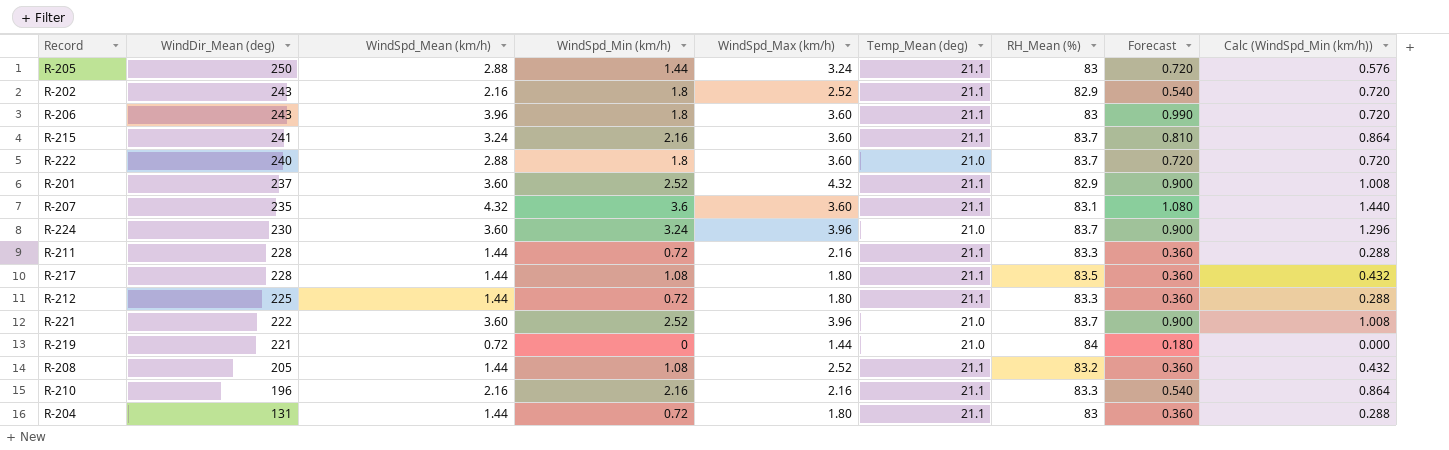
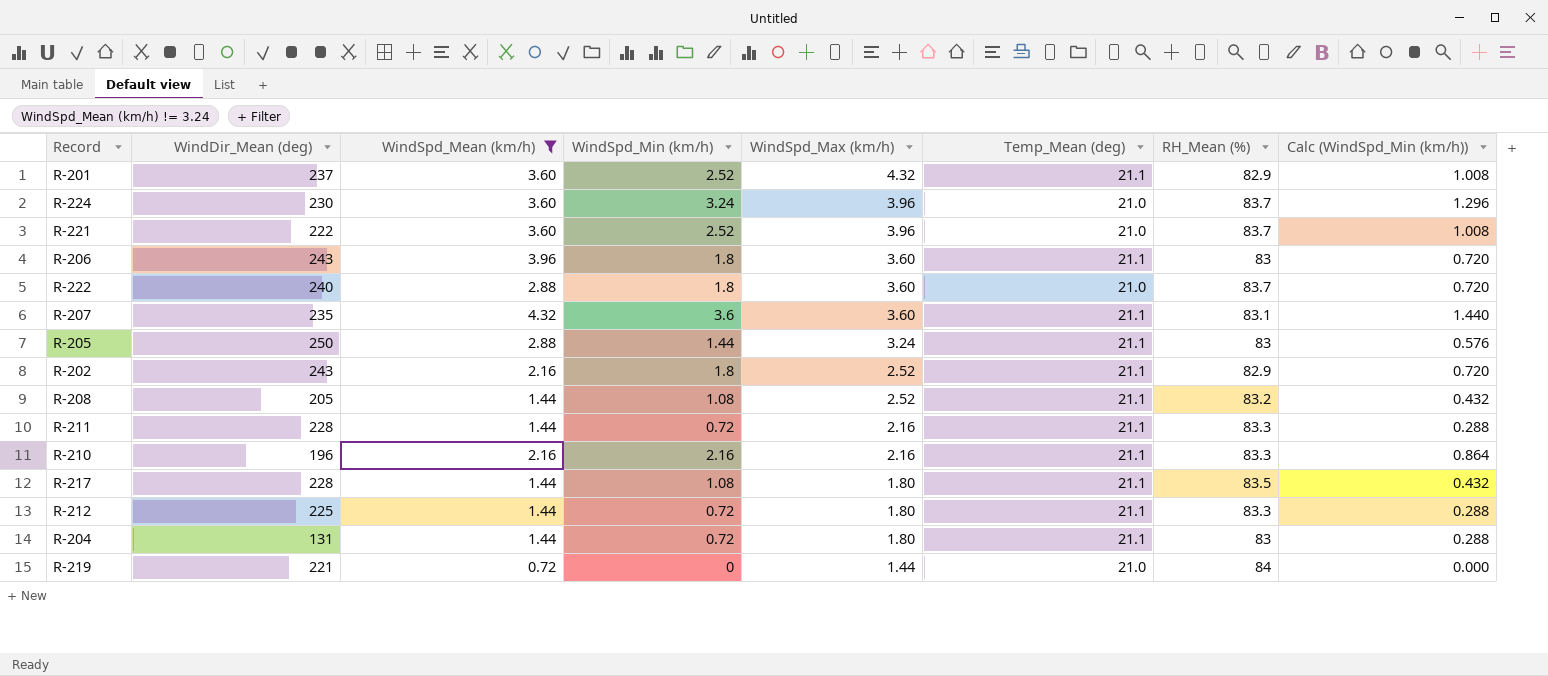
filter: none -> WindSpd_Mean (km/h) != 3.24
row order: WindDir_Mean (deg) descending -> WindSpd_Max (km/h) descending
column Forecast | formula: [WindSpd_Mean (km/h)] * 0.25 -> none

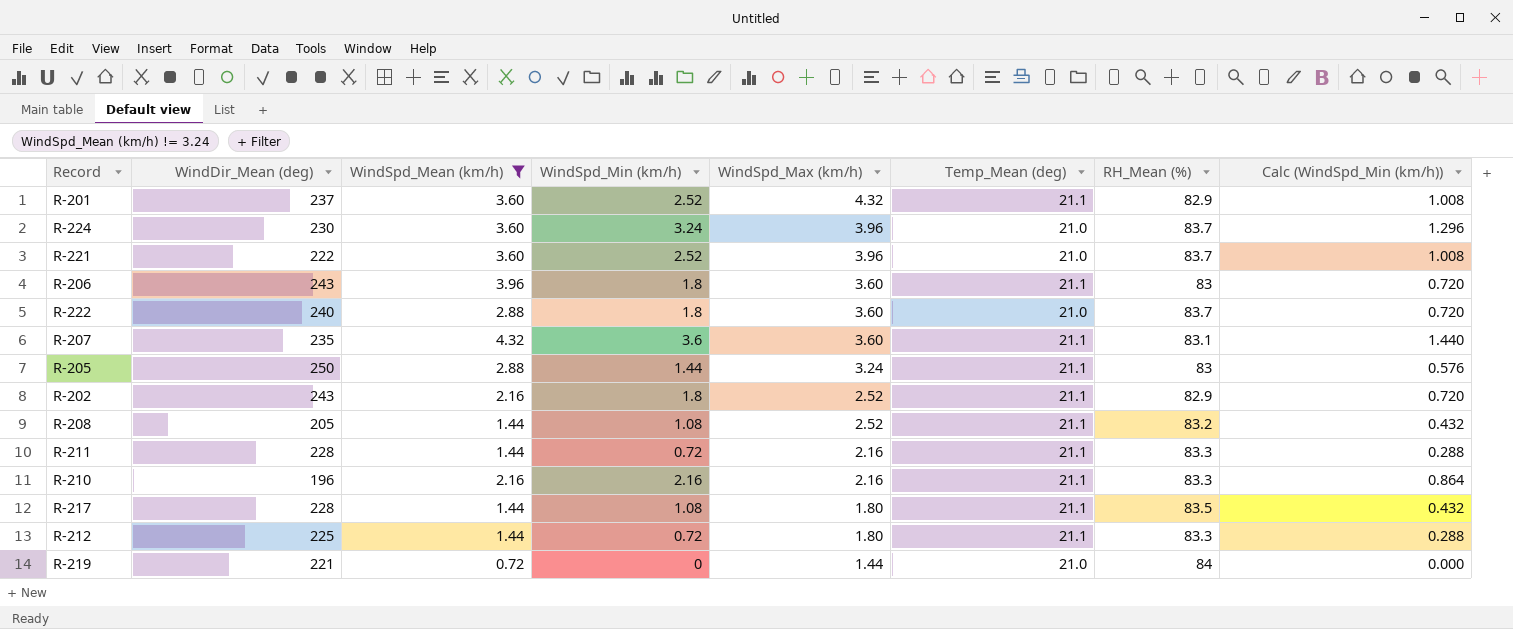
row R-204: 131 | 1.44 | 0.72 | 1.80 | 21.1 | 83 | 0.288 -> none

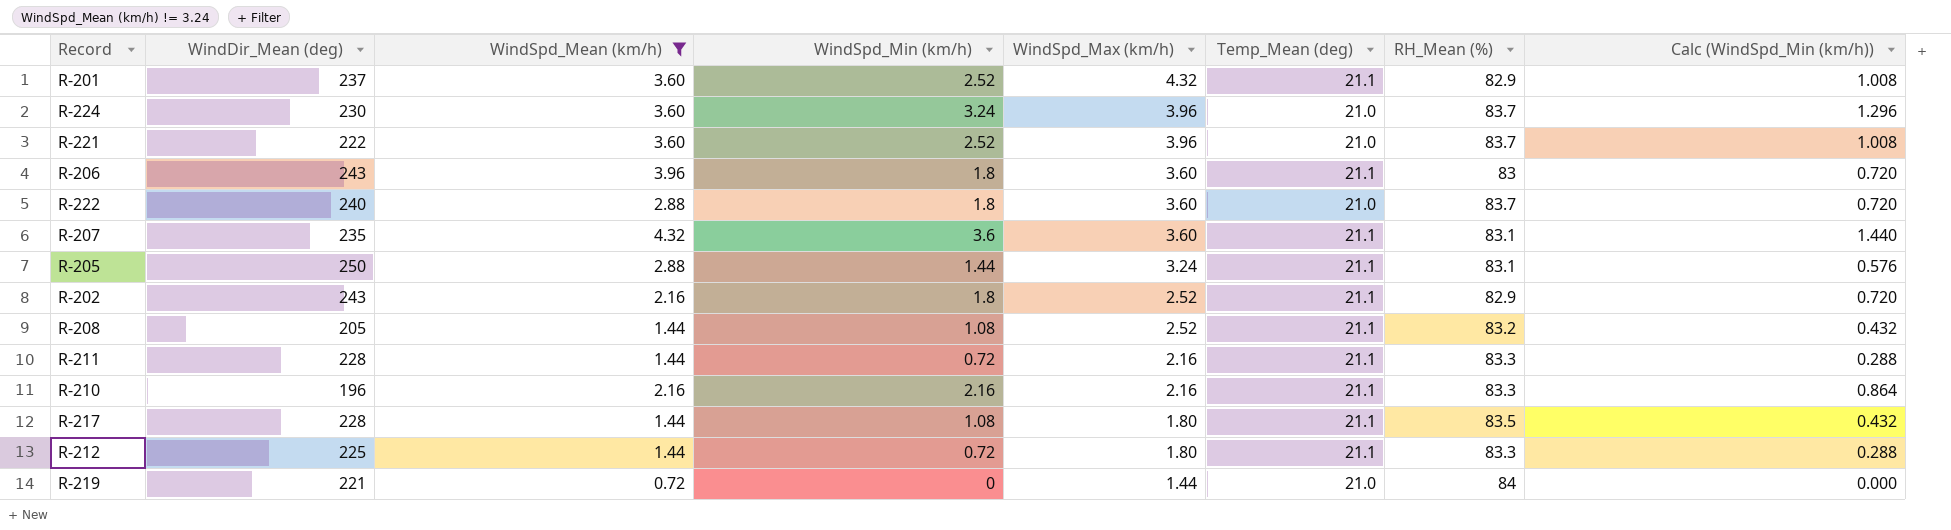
R-205 | RH_Mean (%): 83 -> 83.1

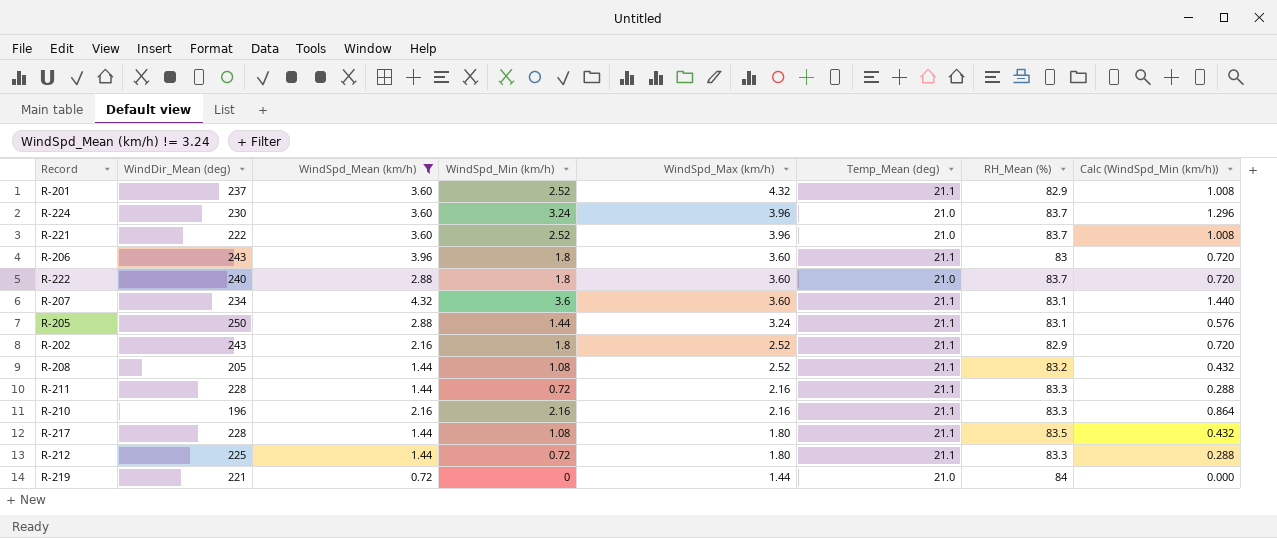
R-207 | WindDir_Mean (deg): 235 -> 234

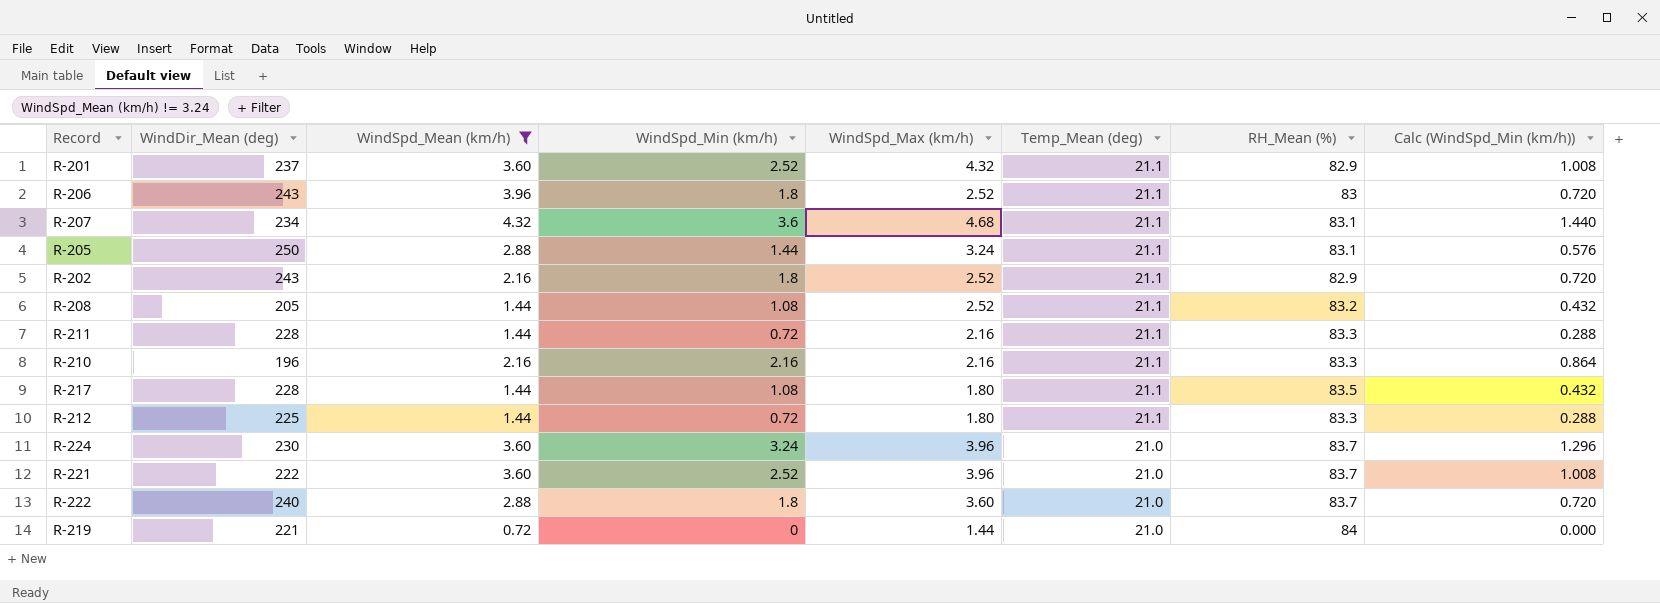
row order: WindSpd_Max (km/h) descending -> Temp_Mean (deg) descending
R-206 | WindSpd_Max (km/h): 3.60 -> 2.52
R-207 | WindSpd_Max (km/h): 3.60 -> 4.68

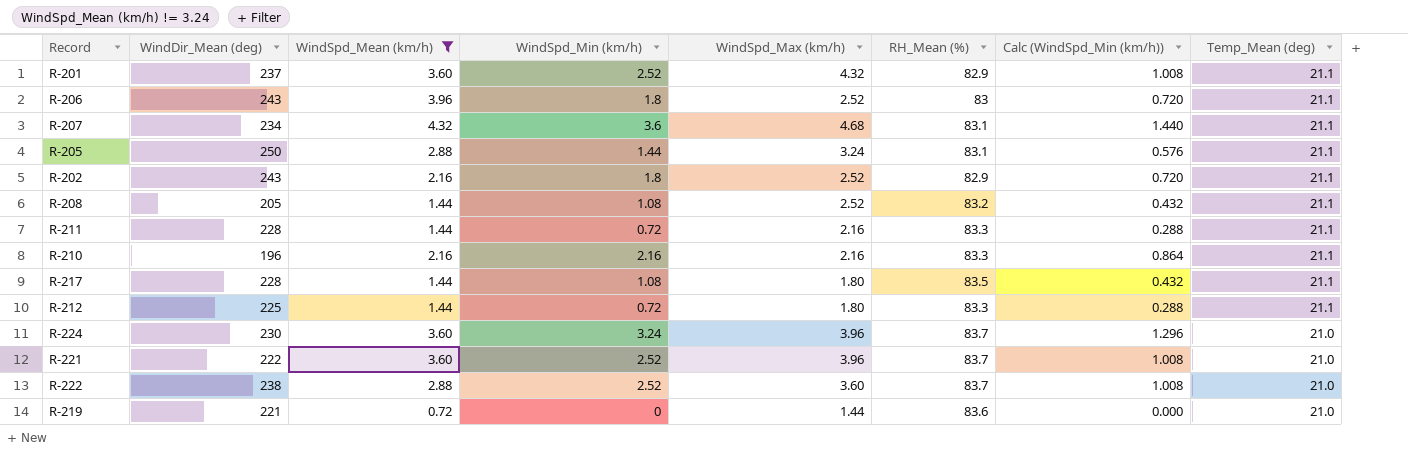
column Temp_Mean (deg) | position: 6 -> 8
R-222 | WindDir_Mean (deg): 240 -> 238
R-222 | WindSpd_Min (km/h): 1.8 -> 2.52
R-222 | Calc (WindSpd_Min (km/h)): 0.720 -> 1.008
R-219 | RH_Mean (%): 84 -> 83.6

